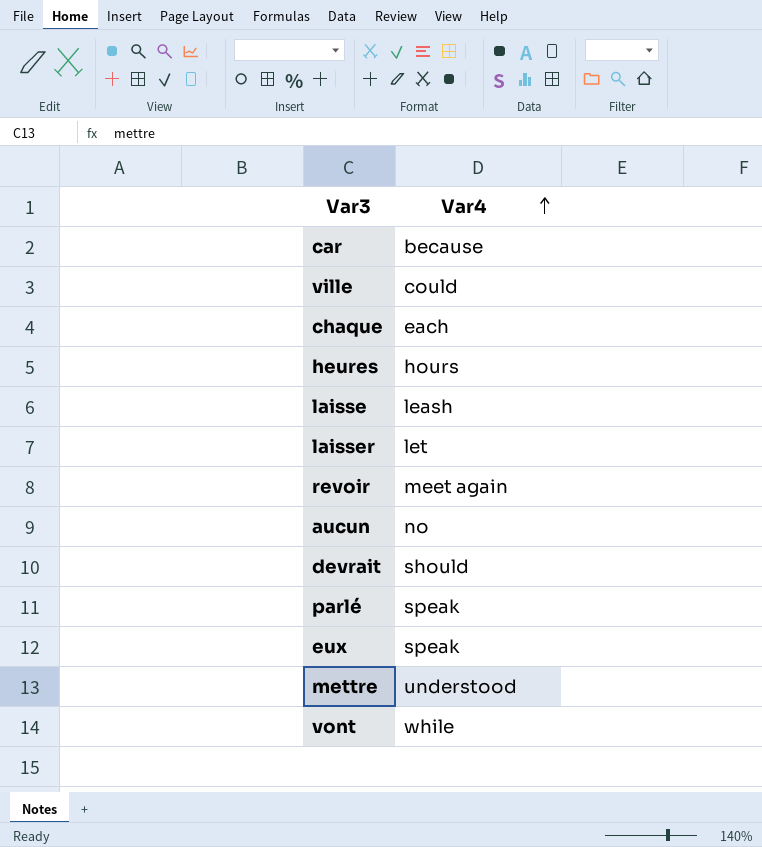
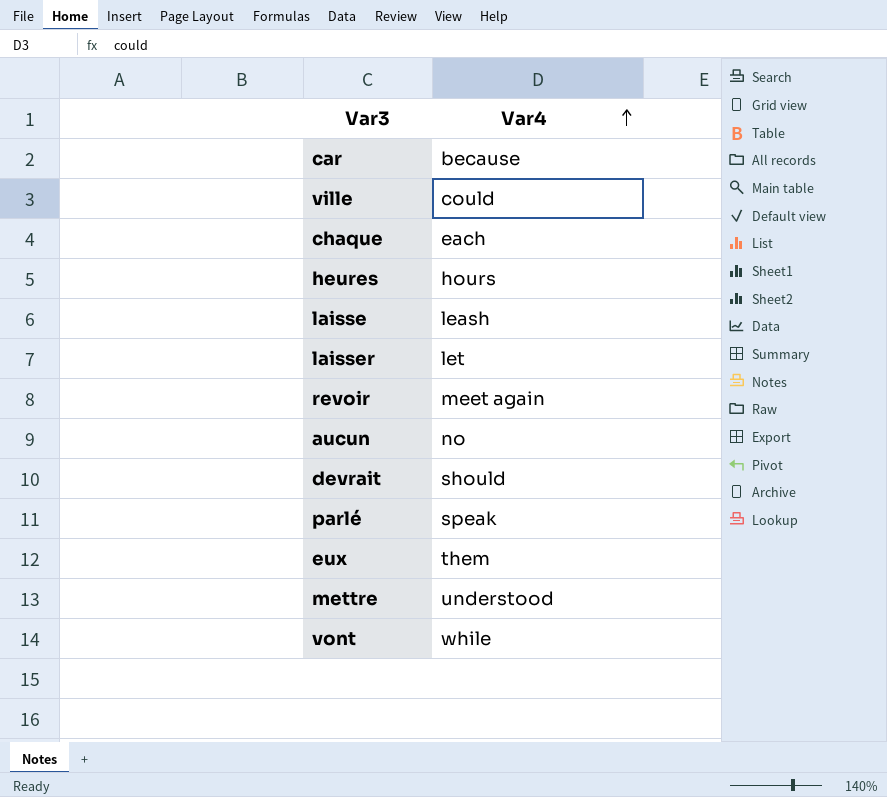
eux | Var4: speak -> them

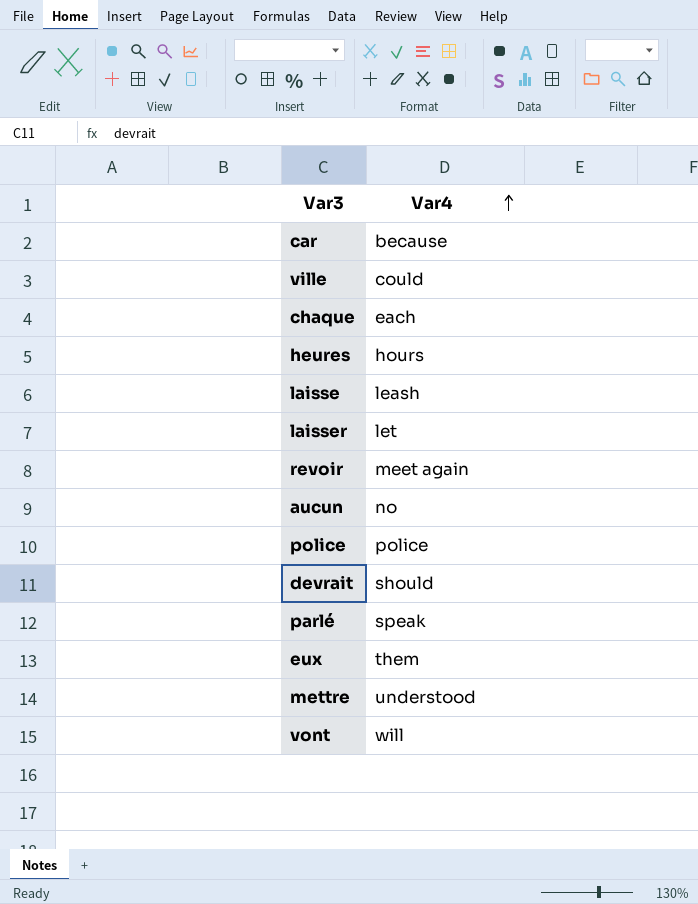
row police: none -> police
vont | Var4: while -> will

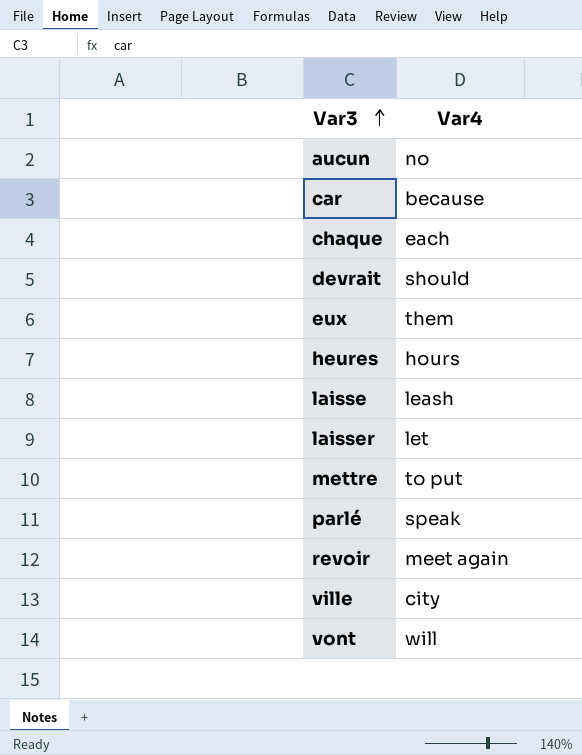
row order: Var4 ascending -> Var3 ascending
row police: police -> none
mettre | Var4: understood -> to put
ville | Var4: could -> city

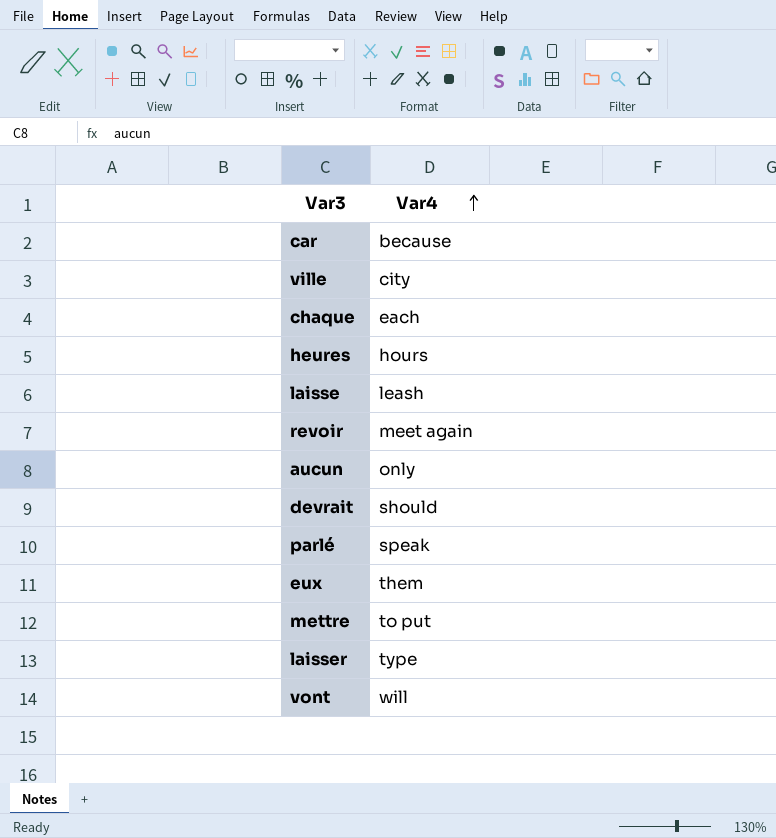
row order: Var3 ascending -> Var4 ascending
aucun | Var4: no -> only
laisser | Var4: let -> type

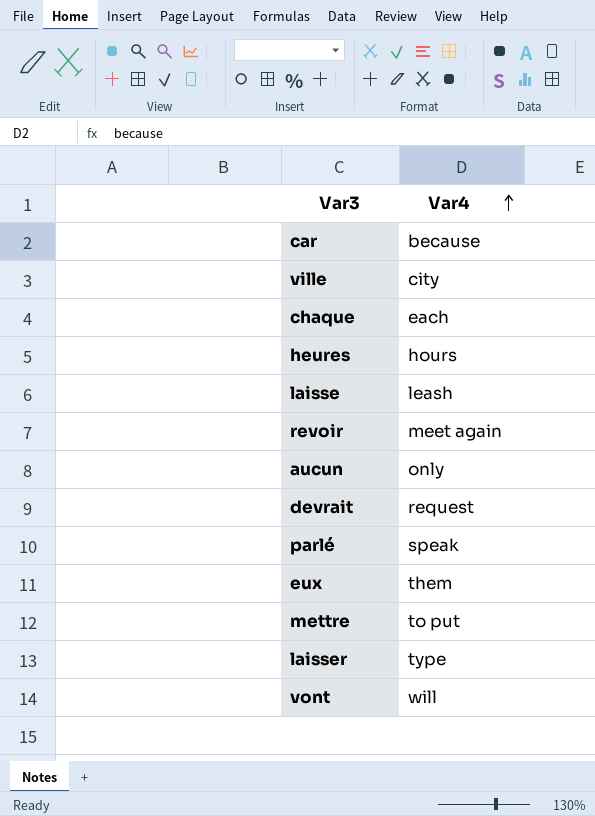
devrait | Var4: should -> request

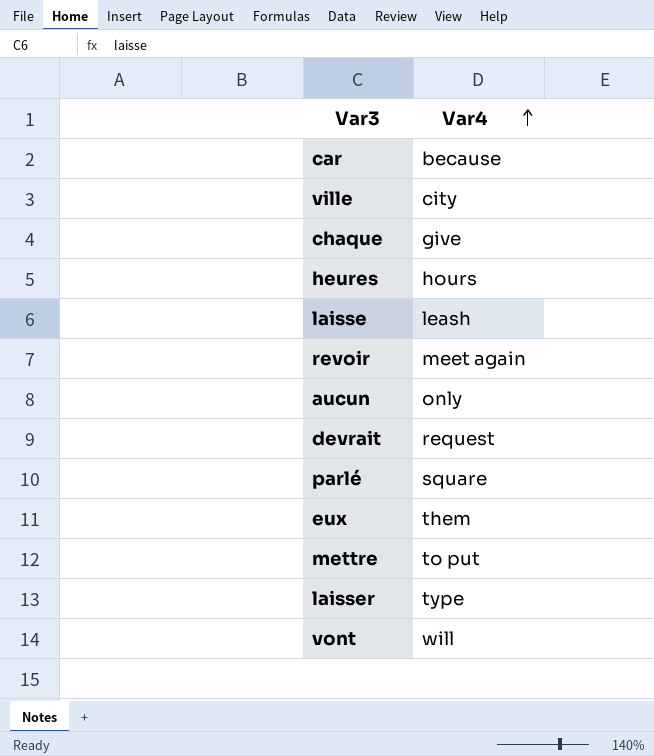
chaque | Var4: each -> give
parlé | Var4: speak -> square

